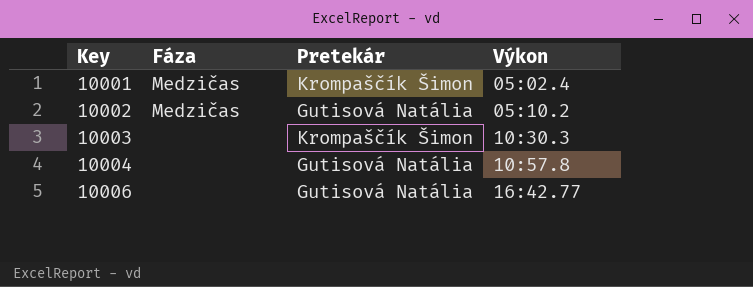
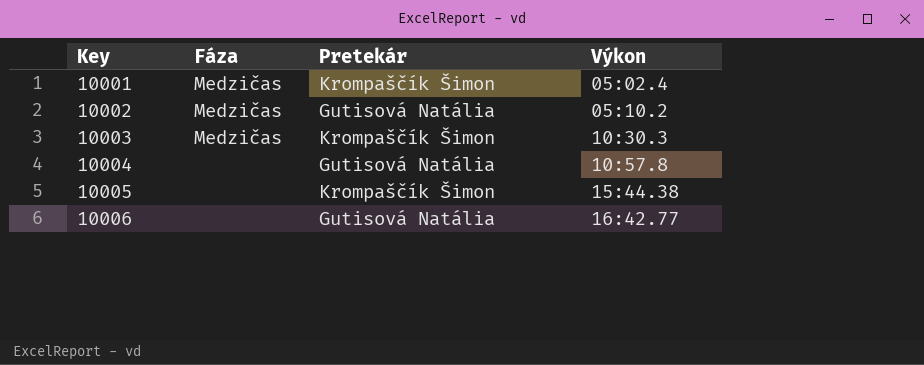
10003 | Fáza: none -> Medzičas
row 10005: none -> none | Krompaščík Šimon | 15:44.38

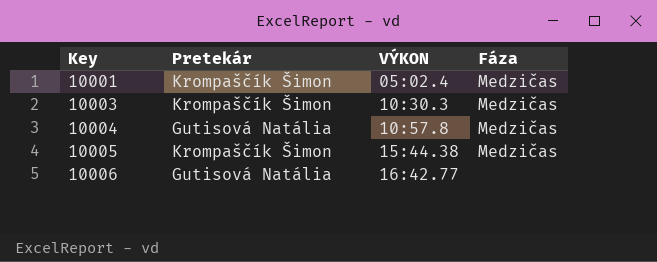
column name: Výkon -> VÝKON
column Fáza | position: 2 -> 4
row 10002: Medzičas | Gutisová Natália | 05:10.2 -> none
10004 | Fáza: none -> Medzičas
10005 | Fáza: none -> Medzičas

